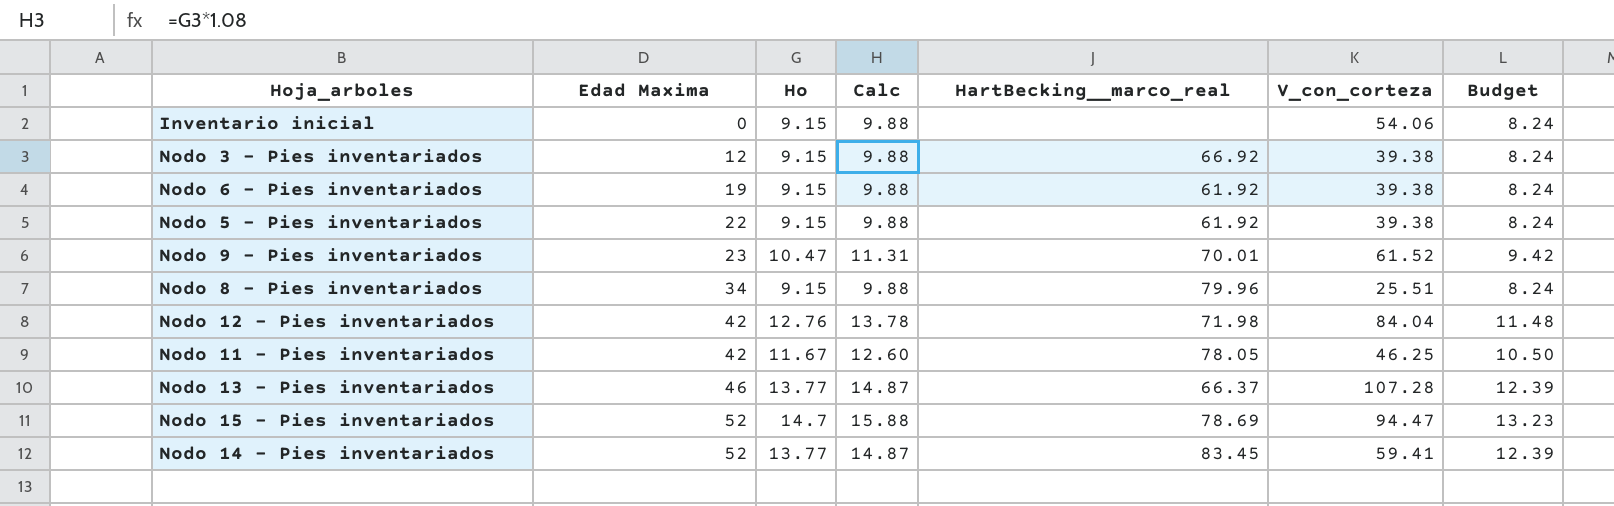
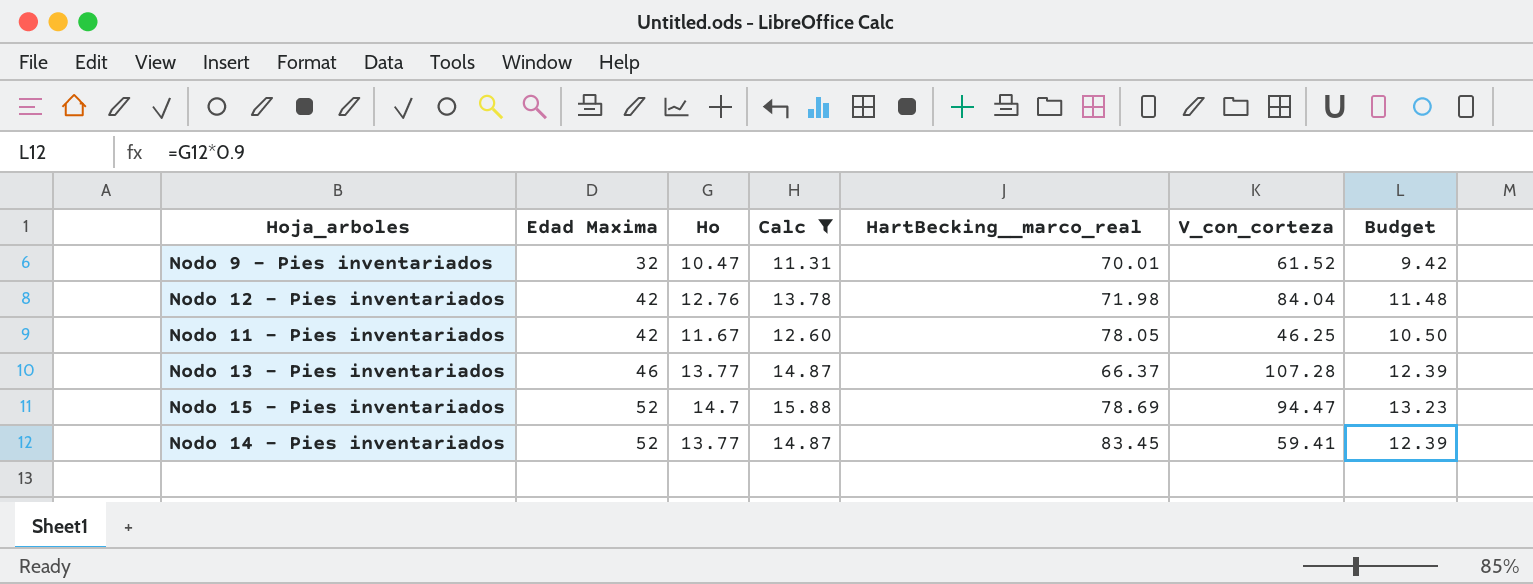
filter: none -> Calc != 9.88
Nodo 9 - Pies inventariados | Edad Maxima: 23 -> 32

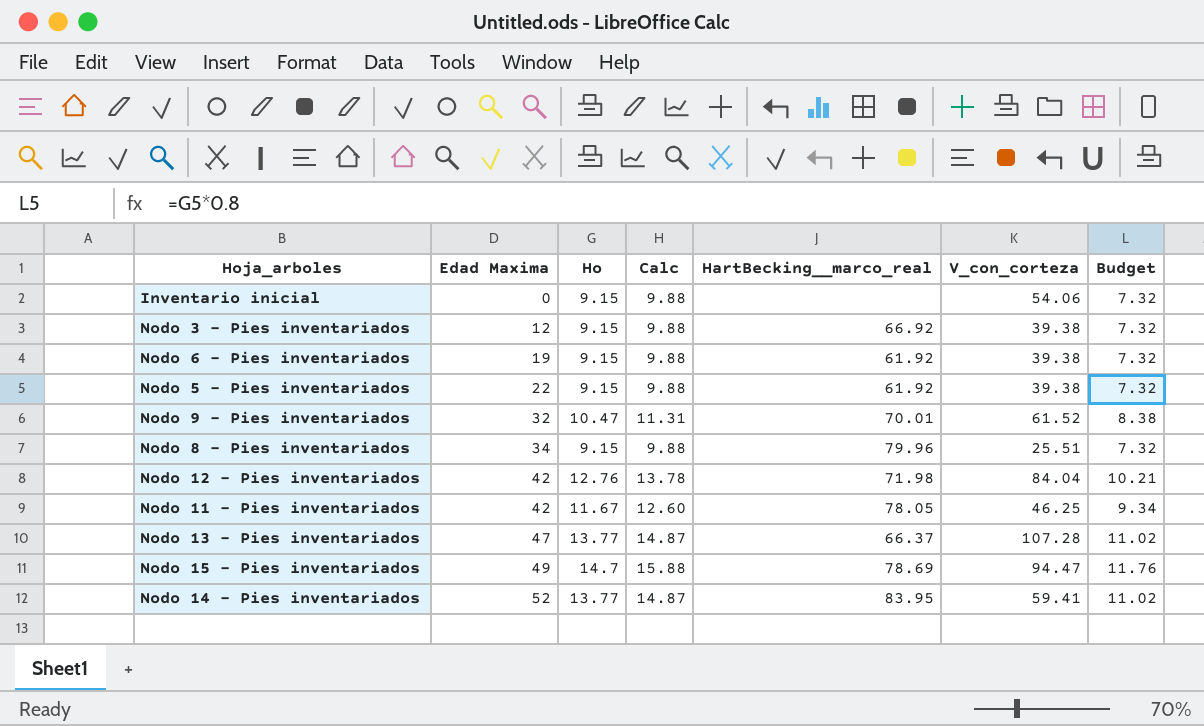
filter: Calc != 9.88 -> none
column Budget | formula: [Ho] * 0.9 -> [Ho] * 0.8
Nodo 13 - Pies inventariados | Edad Maxima: 46 -> 47
Nodo 15 - Pies inventariados | Edad Maxima: 52 -> 49
Nodo 14 - Pies inventariados | HartBecking__marco_real: 83.45 -> 83.95

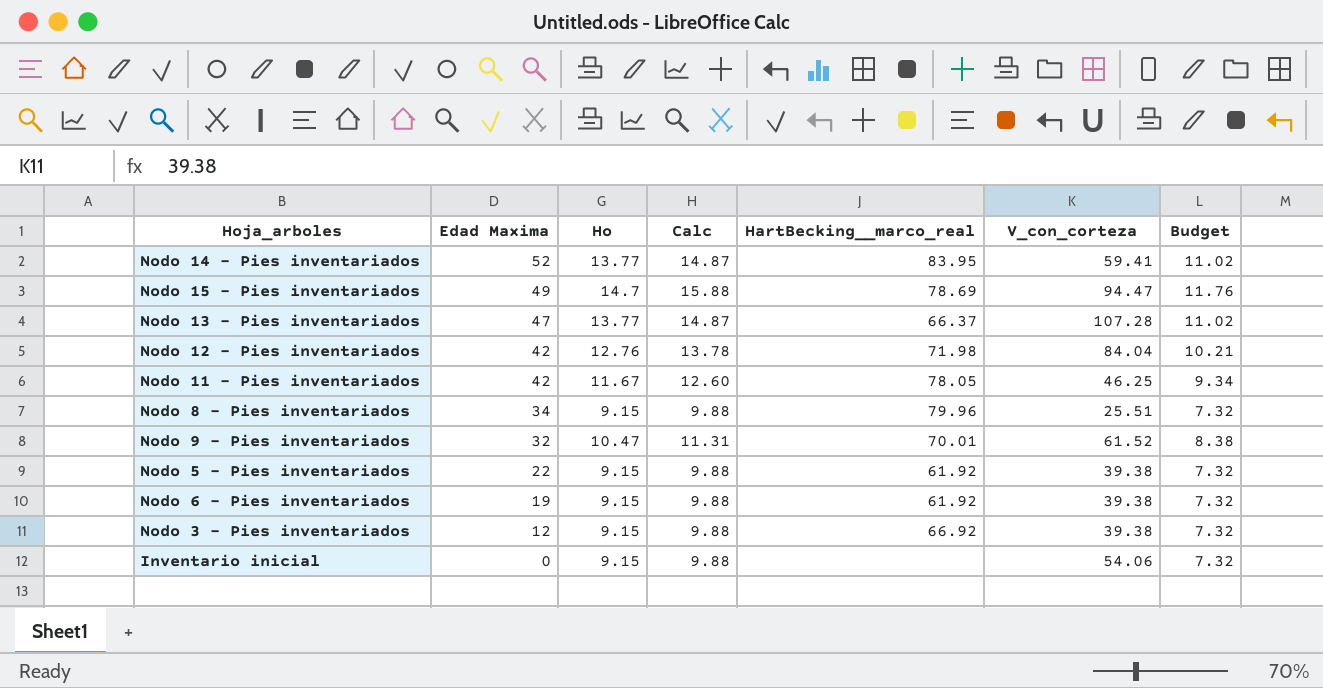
row order: Edad Maxima ascending -> Edad Maxima descending

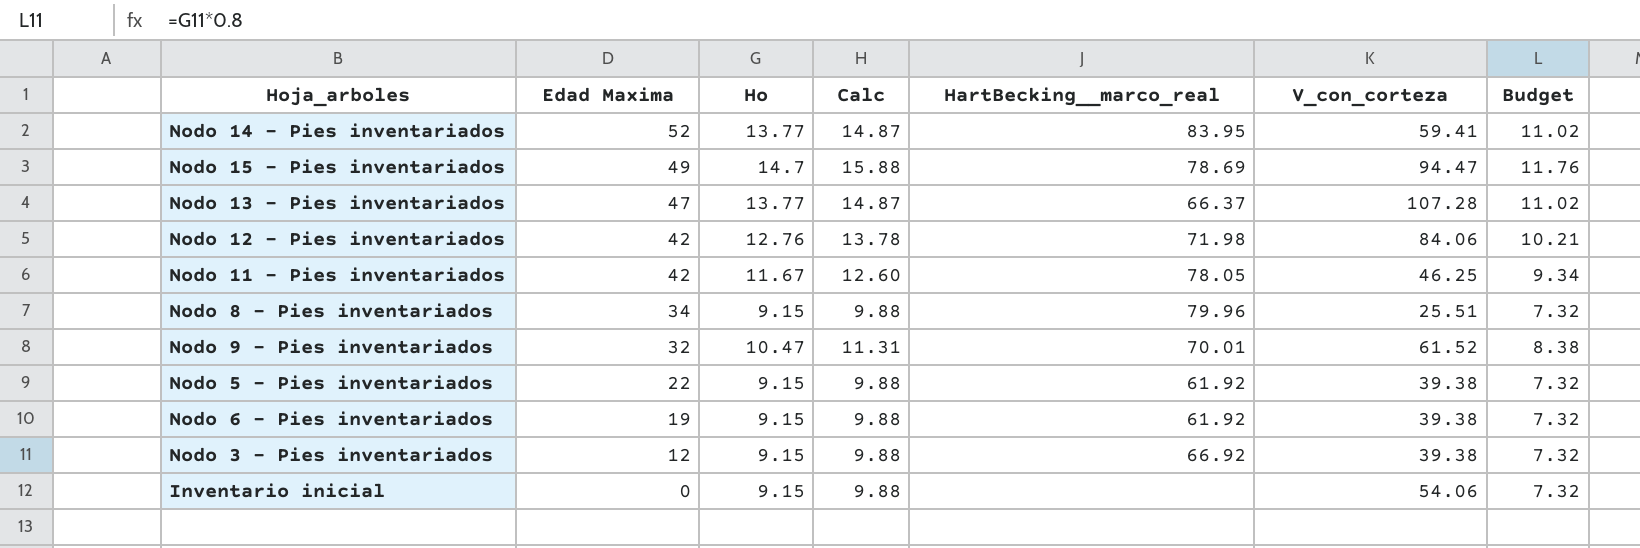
Nodo 12 - Pies inventariados | V_con_corteza: 84.04 -> 84.06

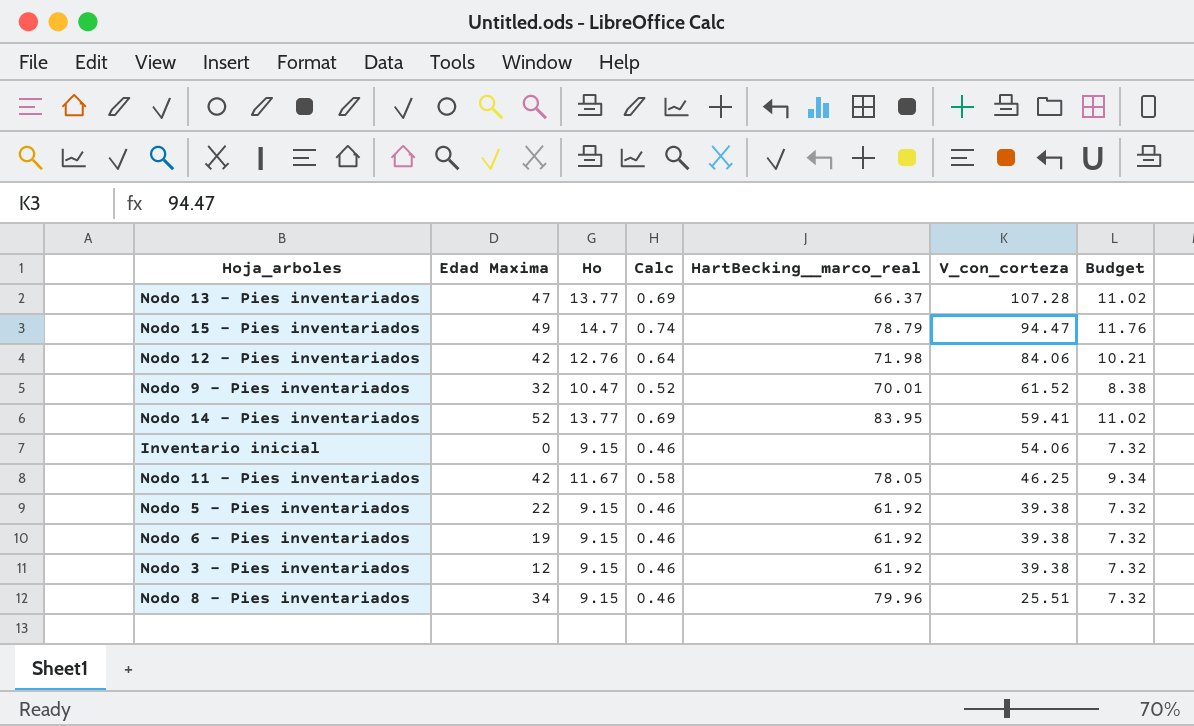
row order: Edad Maxima descending -> V_con_corteza descending
column Calc | formula: [Ho] * 1.08 -> [Ho] * 0.05
Nodo 15 - Pies inventariados | HartBecking__marco_real: 78.69 -> 78.79
Nodo 3 - Pies inventariados | HartBecking__marco_real: 66.92 -> 61.92

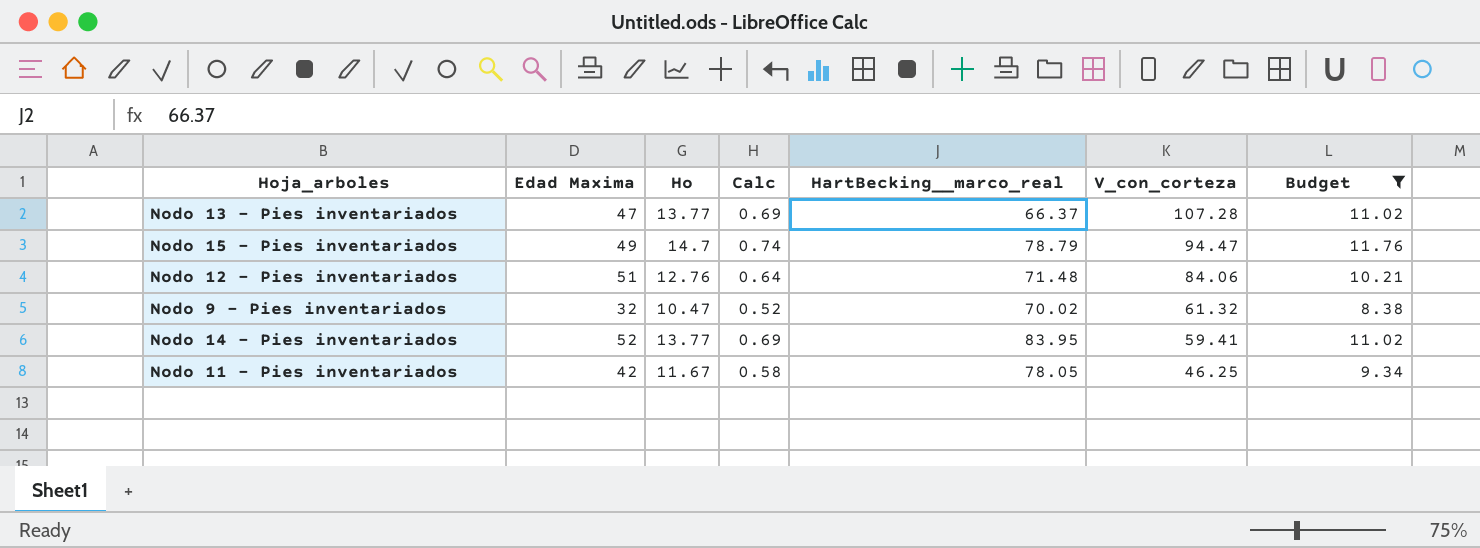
filter: none -> Budget != 7.32
Nodo 12 - Pies inventariados | Edad Maxima: 42 -> 51
Nodo 12 - Pies inventariados | HartBecking__marco_real: 71.98 -> 71.48
Nodo 9 - Pies inventariados | HartBecking__marco_real: 70.01 -> 70.02
Nodo 9 - Pies inventariados | V_con_corteza: 61.52 -> 61.32

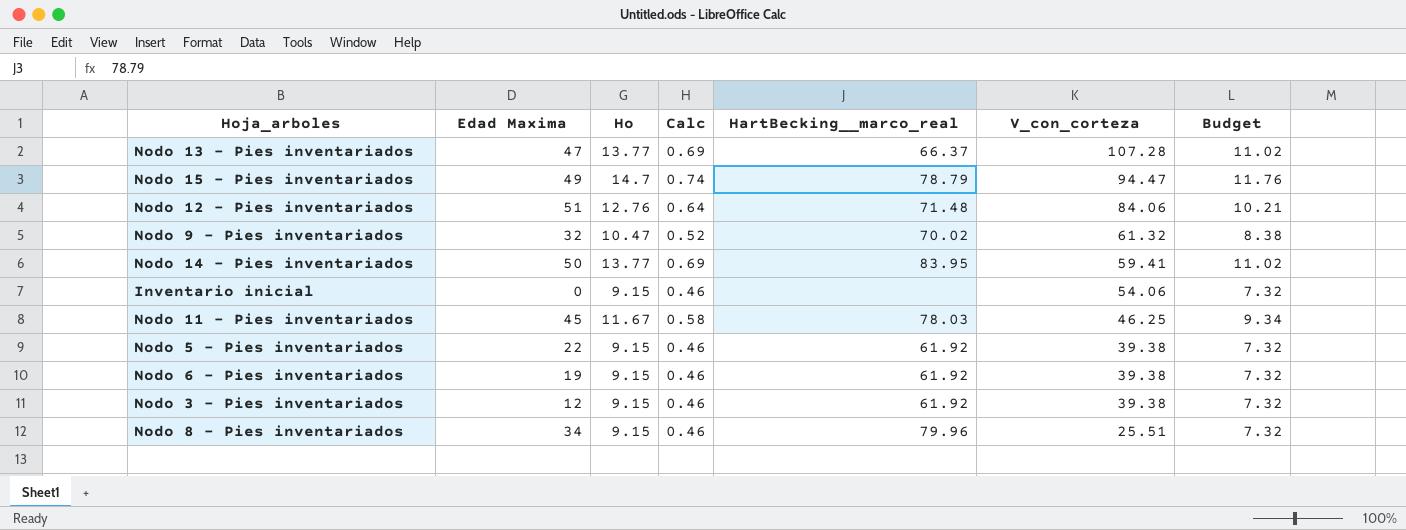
filter: Budget != 7.32 -> none
Nodo 14 - Pies inventariados | Edad Maxima: 52 -> 50
Nodo 11 - Pies inventariados | Edad Maxima: 42 -> 45
Nodo 11 - Pies inventariados | HartBecking__marco_real: 78.05 -> 78.03

